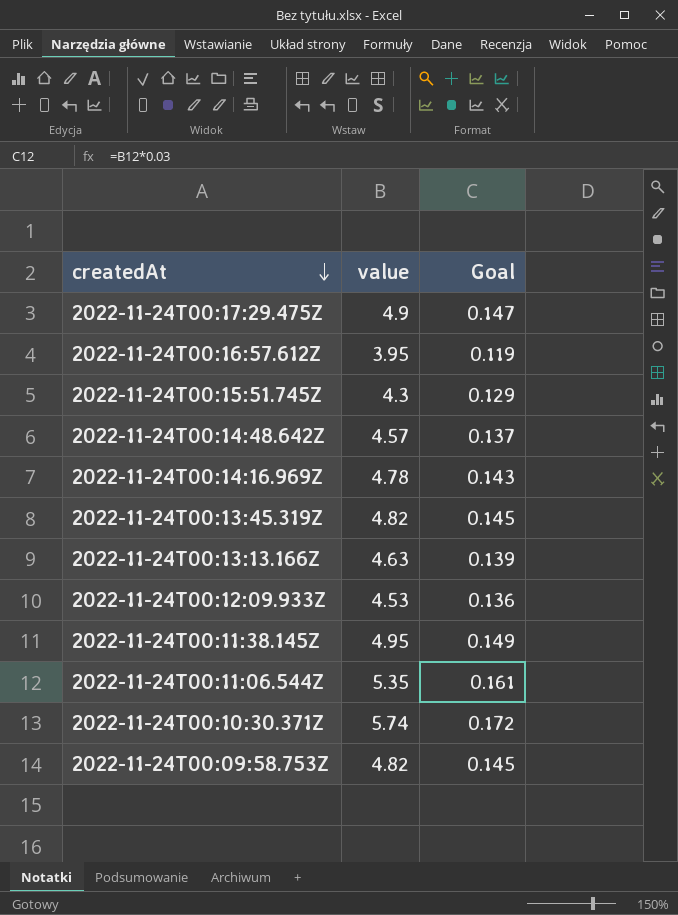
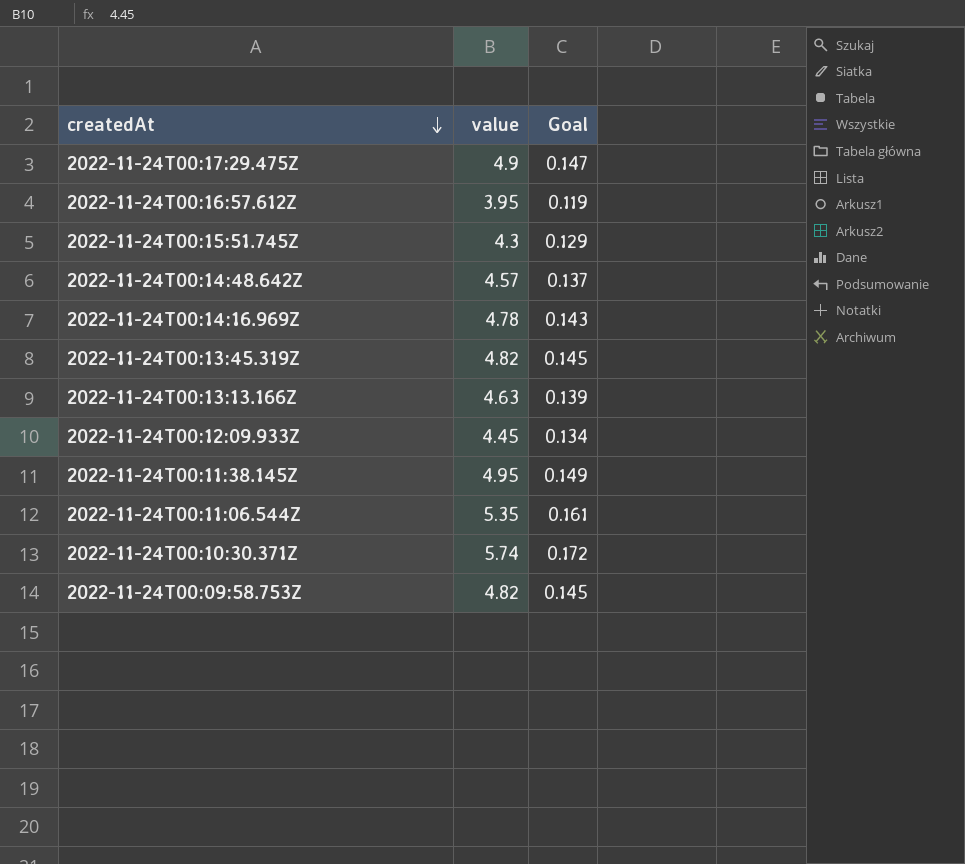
2022-11-24T00:12:09.933Z | value: 4.53 -> 4.45
2022-11-24T00:12:09.933Z | Goal: 0.136 -> 0.134

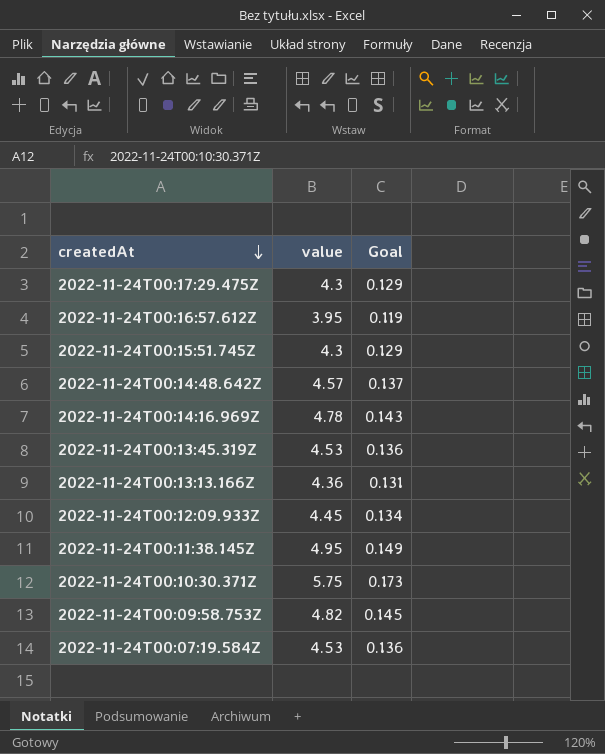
row 2022-11-24T00:11:06.544Z: 5.35 | 0.161 -> none
2022-11-24T00:17:29.475Z | value: 4.9 -> 4.3
2022-11-24T00:17:29.475Z | Goal: 0.147 -> 0.129
2022-11-24T00:13:45.319Z | value: 4.82 -> 4.53
2022-11-24T00:13:45.319Z | Goal: 0.145 -> 0.136
2022-11-24T00:13:13.166Z | value: 4.63 -> 4.36
2022-11-24T00:13:13.166Z | Goal: 0.139 -> 0.131
2022-11-24T00:10:30.371Z | value: 5.74 -> 5.75
2022-11-24T00:10:30.371Z | Goal: 0.172 -> 0.173
row 2022-11-24T00:07:19.584Z: none -> 4.53 | 0.136

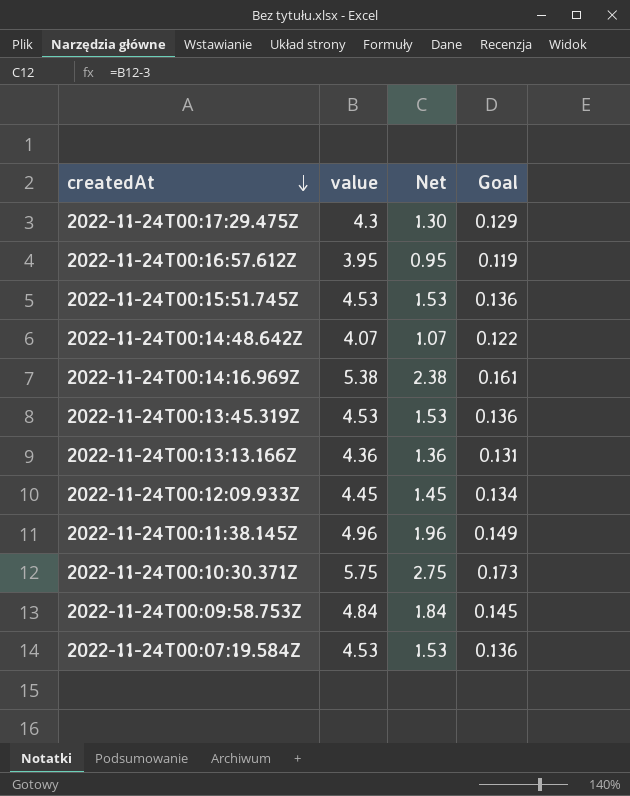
column Net | formula: none -> [value] - 3
2022-11-24T00:15:51.745Z | value: 4.3 -> 4.53
2022-11-24T00:15:51.745Z | Goal: 0.129 -> 0.136
2022-11-24T00:14:48.642Z | value: 4.57 -> 4.07
2022-11-24T00:14:48.642Z | Goal: 0.137 -> 0.122
2022-11-24T00:14:16.969Z | value: 4.78 -> 5.38
2022-11-24T00:14:16.969Z | Goal: 0.143 -> 0.161
2022-11-24T00:11:38.145Z | value: 4.95 -> 4.96
2022-11-24T00:09:58.753Z | value: 4.82 -> 4.84

